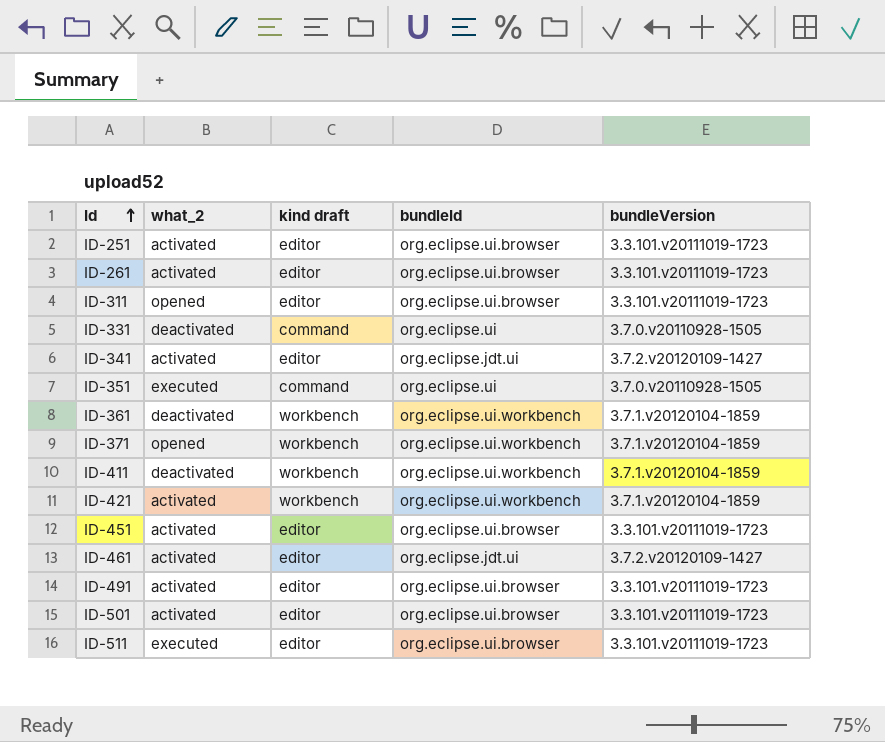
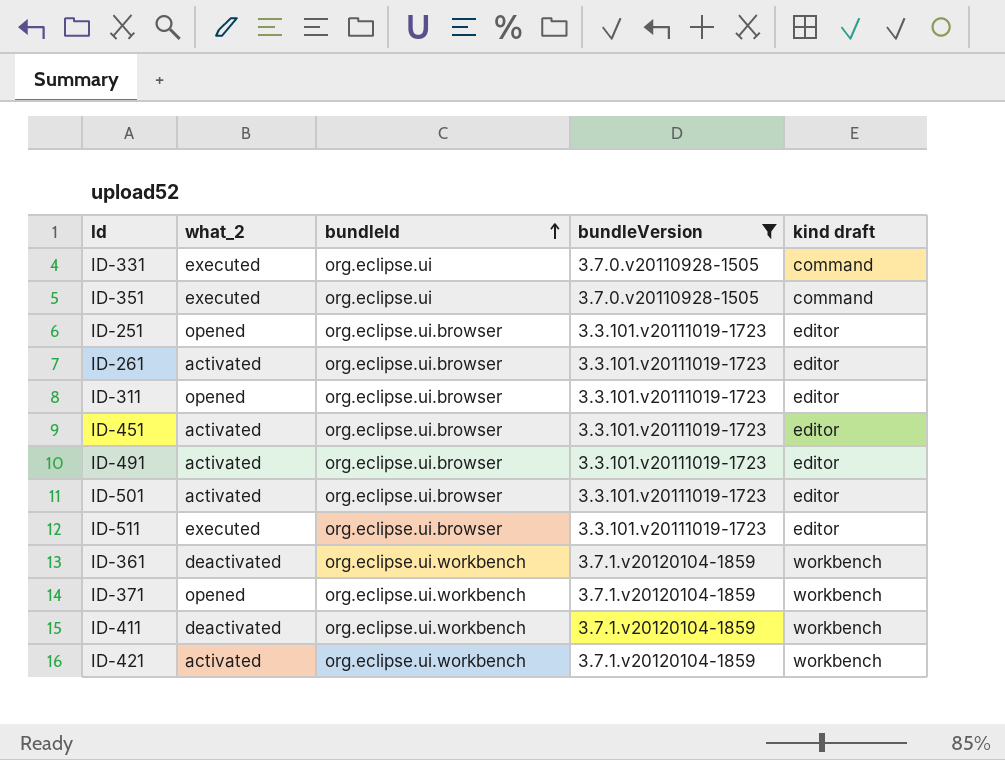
filter: none -> bundleVersion != 3.7.2.v20120109-1427
row order: Id ascending -> bundleId ascending
column kind draft | position: 3 -> 5
ID-331 | what_2: deactivated -> executed
ID-251 | what_2: activated -> opened

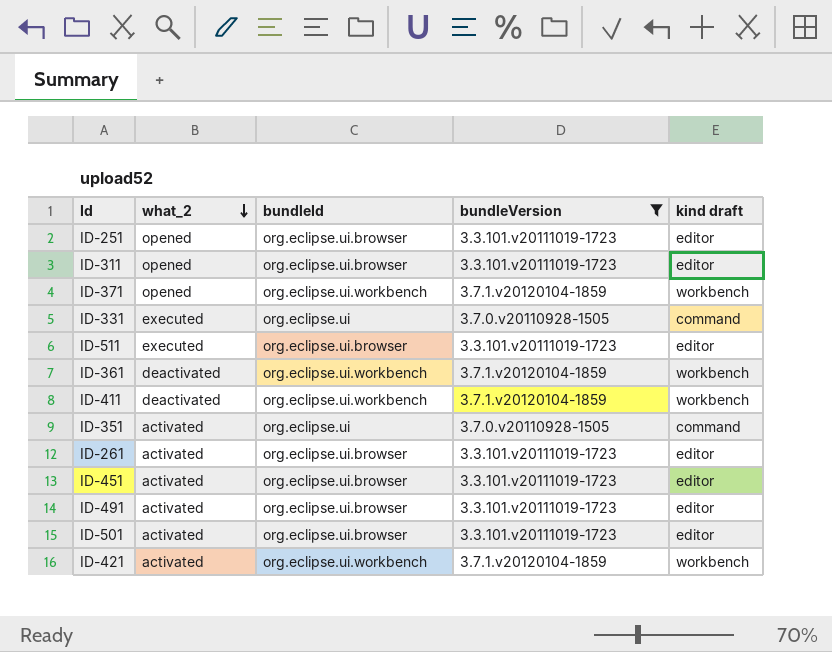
row order: bundleId ascending -> what_2 descending
ID-351 | what_2: executed -> activated

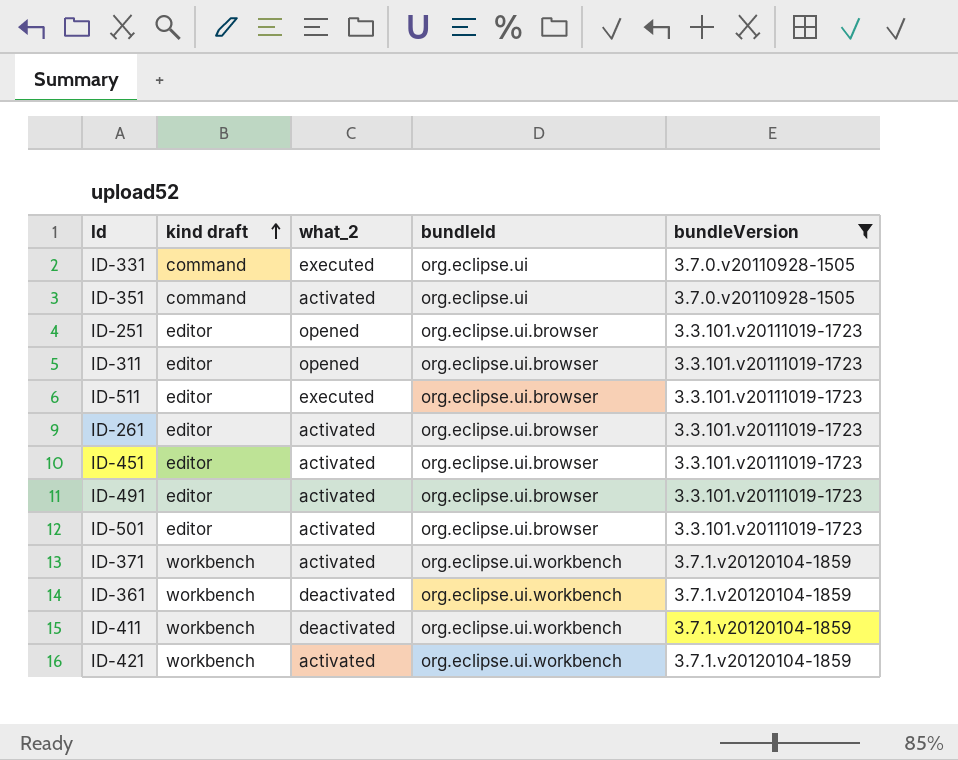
row order: what_2 descending -> kind draft ascending
column kind draft | position: 5 -> 2
ID-371 | what_2: opened -> activated

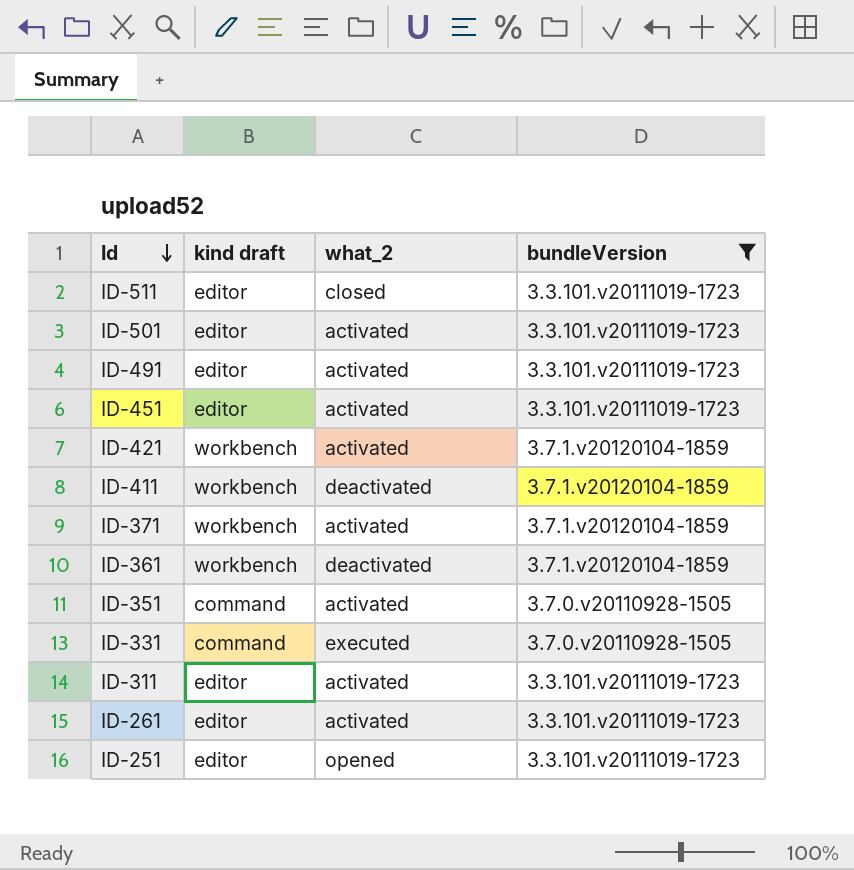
row order: kind draft ascending -> Id descending
column bundleId | position: 4 -> none
ID-511 | what_2: executed -> closed
ID-311 | what_2: opened -> activated

